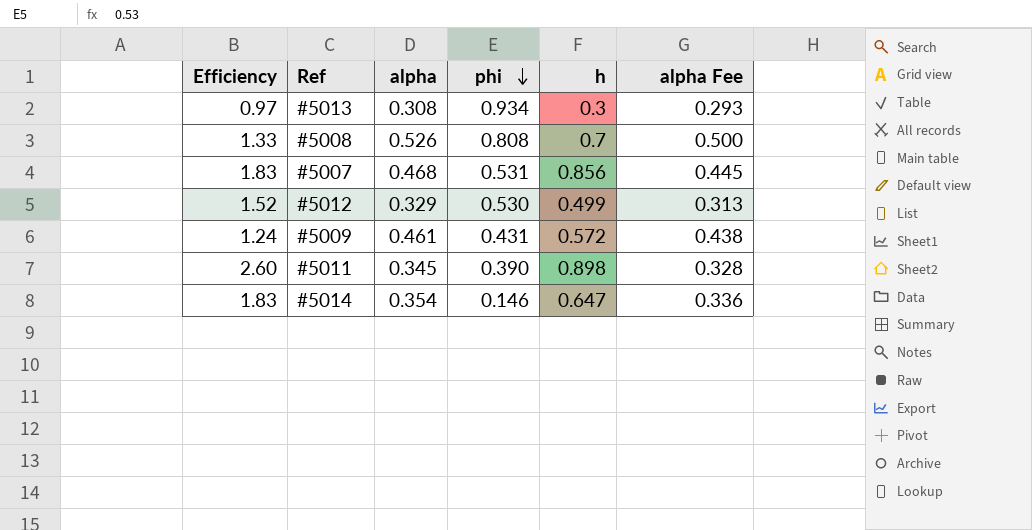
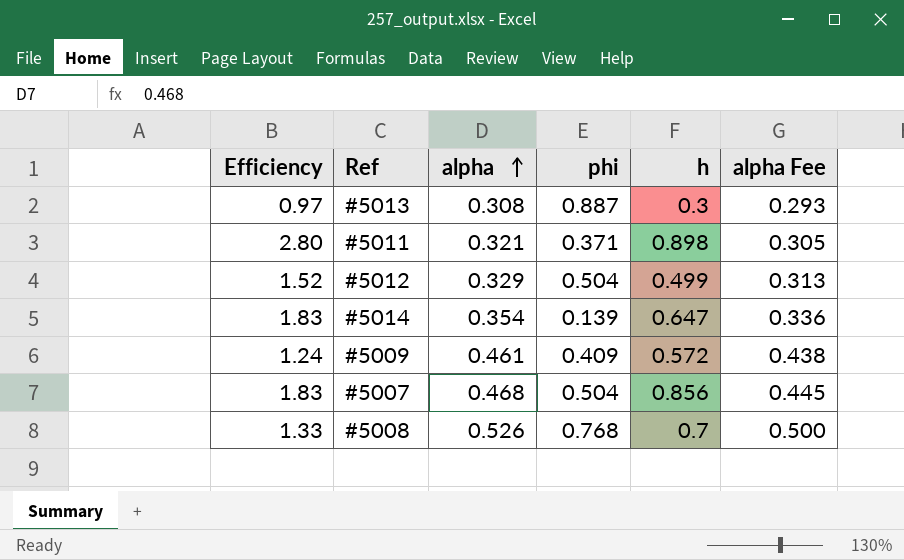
row order: phi descending -> alpha ascending
#5013 | phi: 0.934 -> 0.887
#5011 | Efficiency: 2.60 -> 2.80
#5011 | alpha: 0.345 -> 0.321
#5011 | phi: 0.390 -> 0.371
#5011 | alpha Fee: 0.328 -> 0.305
#5012 | phi: 0.530 -> 0.504
#5014 | phi: 0.146 -> 0.139
#5009 | phi: 0.431 -> 0.409
#5007 | phi: 0.531 -> 0.504
#5008 | phi: 0.808 -> 0.768

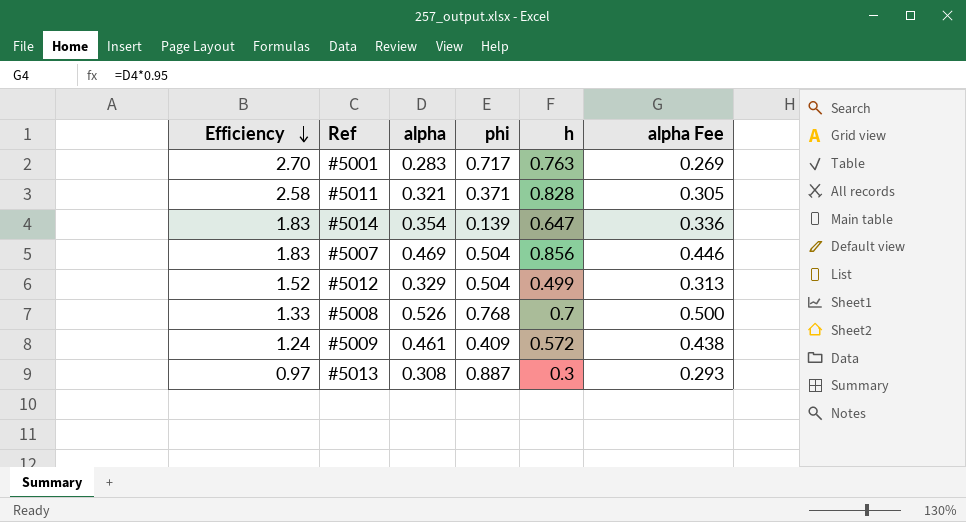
row order: alpha ascending -> Efficiency descending
row #5001: none -> 2.70 | 0.283 | 0.717 | 0.763 | 0.269
#5011 | Efficiency: 2.80 -> 2.58
#5011 | h: 0.898 -> 0.828
#5007 | alpha: 0.468 -> 0.469
#5007 | alpha Fee: 0.445 -> 0.446

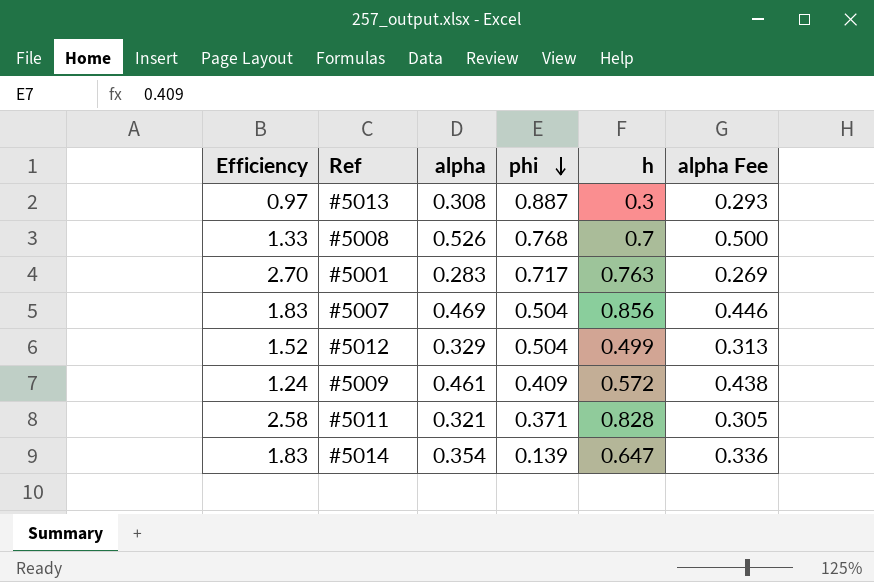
row order: Efficiency descending -> phi descending

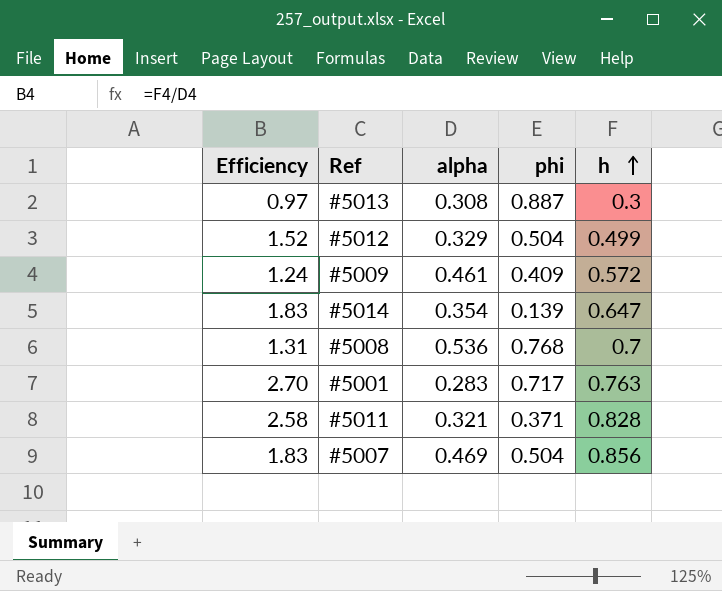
row order: phi descending -> h ascending
column alpha Fee | formula: [alpha] * 0.95 -> none
#5008 | Efficiency: 1.33 -> 1.31
#5008 | alpha: 0.526 -> 0.536

